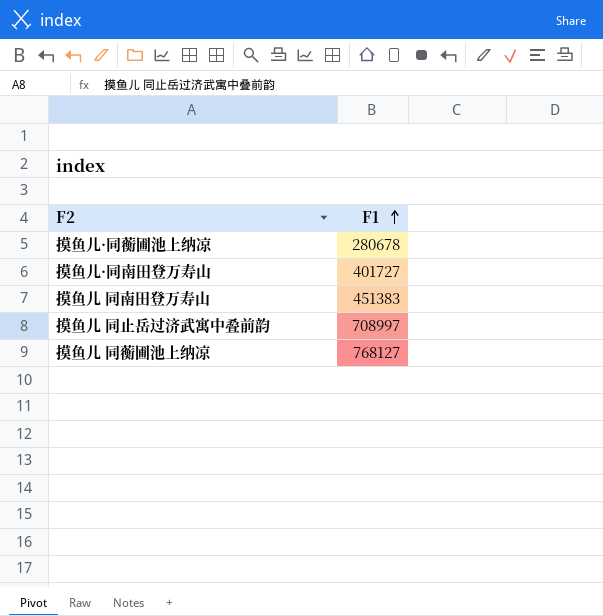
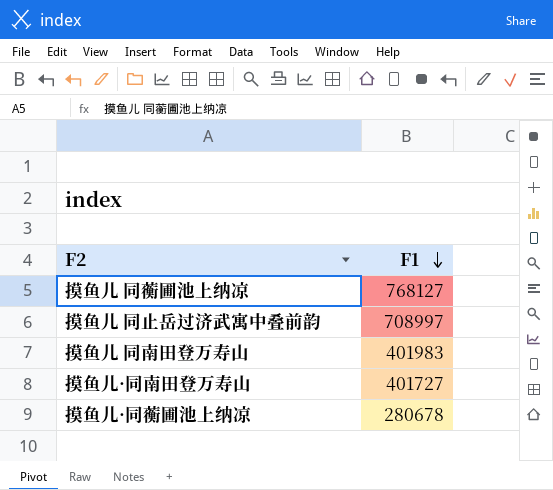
row order: F1 ascending -> F1 descending
摸鱼儿 同南田登万寿山 | F1: 451383 -> 401983

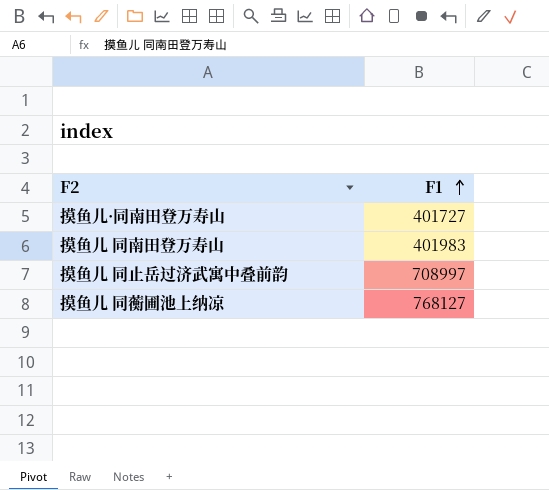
row order: F1 descending -> F1 ascending
row 摸鱼儿·同蘅圃池上纳凉: 280678 -> none

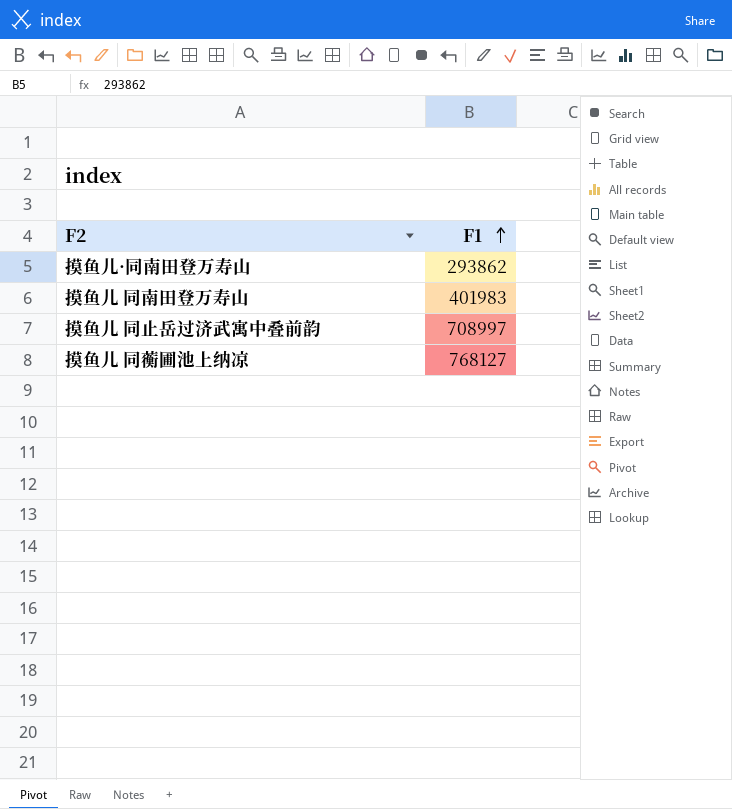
摸鱼儿·同南田登万寿山 | F1: 401727 -> 293862

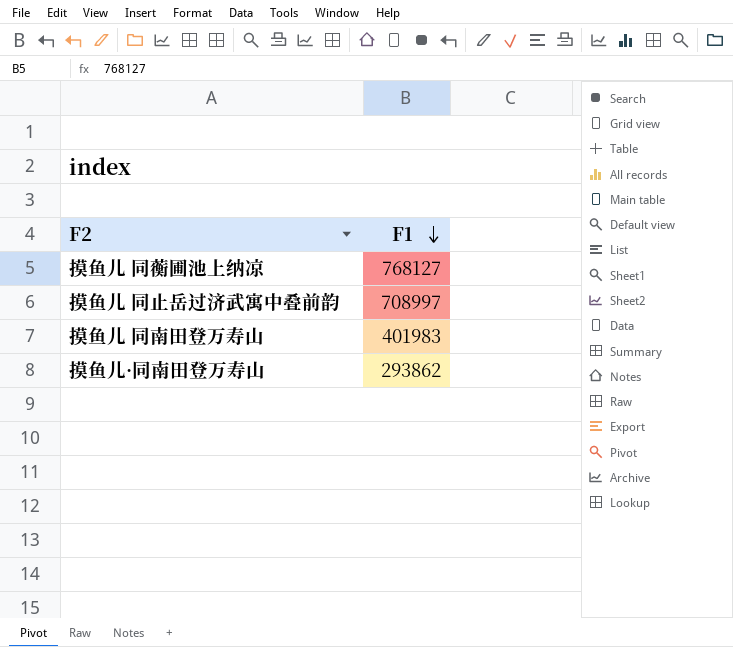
row order: F1 ascending -> F1 descending

